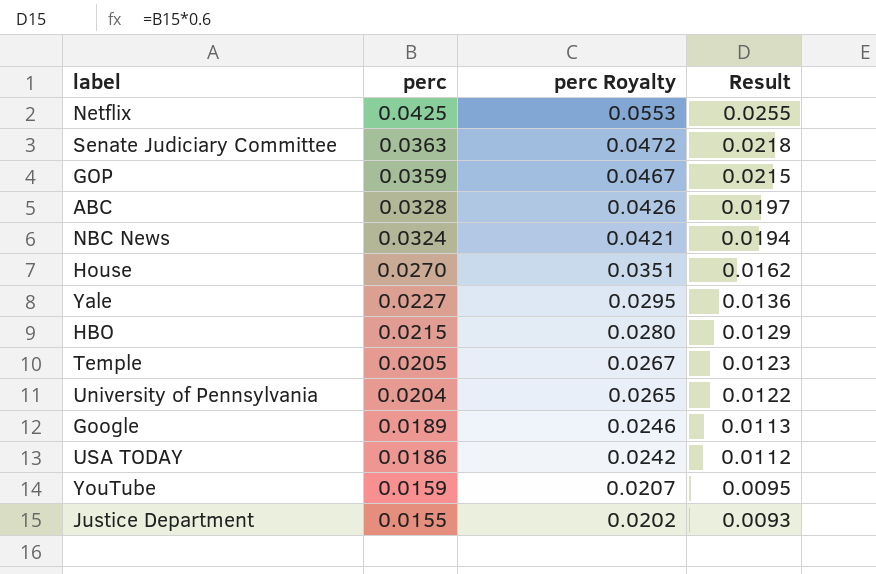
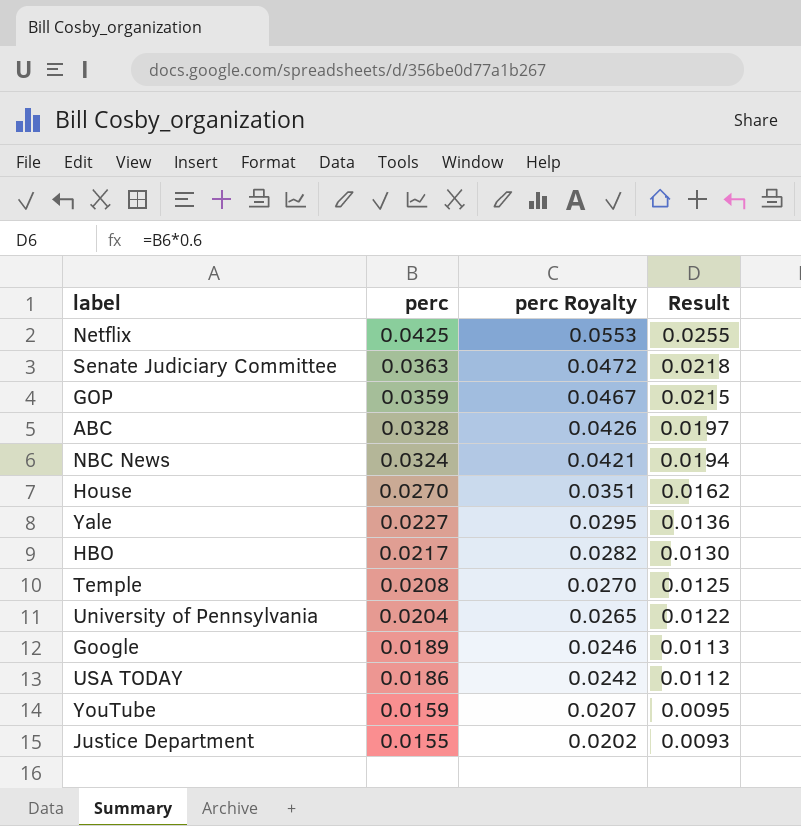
HBO | perc: 0.0215 -> 0.0217
HBO | perc Royalty: 0.0280 -> 0.0282
HBO | Result: 0.0129 -> 0.0130
Temple | perc: 0.0205 -> 0.0208
Temple | perc Royalty: 0.0267 -> 0.0270
Temple | Result: 0.0123 -> 0.0125

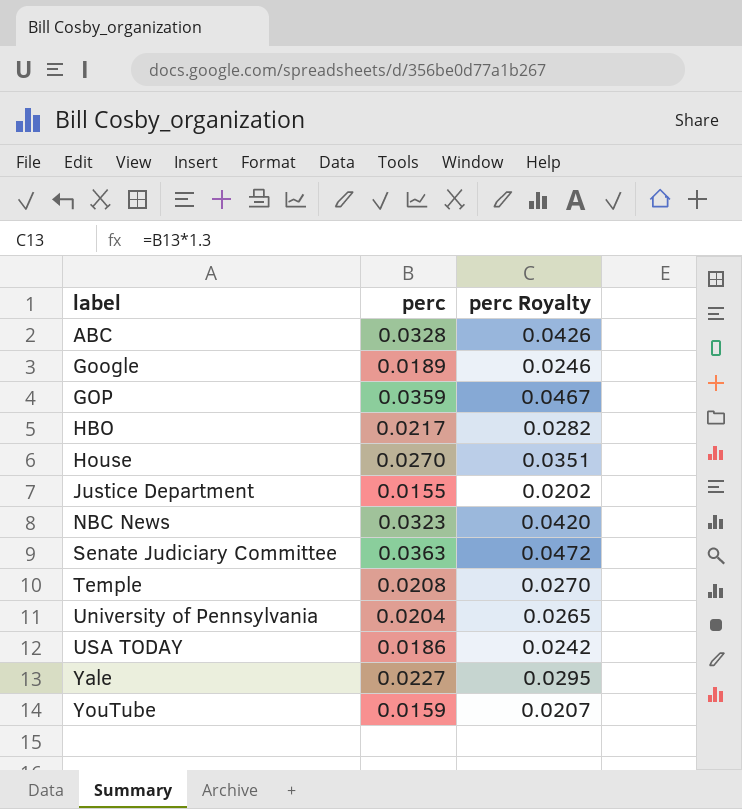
row order: perc descending -> label ascending
column Result | formula: [perc] * 0.6 -> none
row Netflix: 0.0425 | 0.0553 | 0.0255 -> none
NBC News | perc: 0.0324 -> 0.0323
NBC News | perc Royalty: 0.0421 -> 0.0420

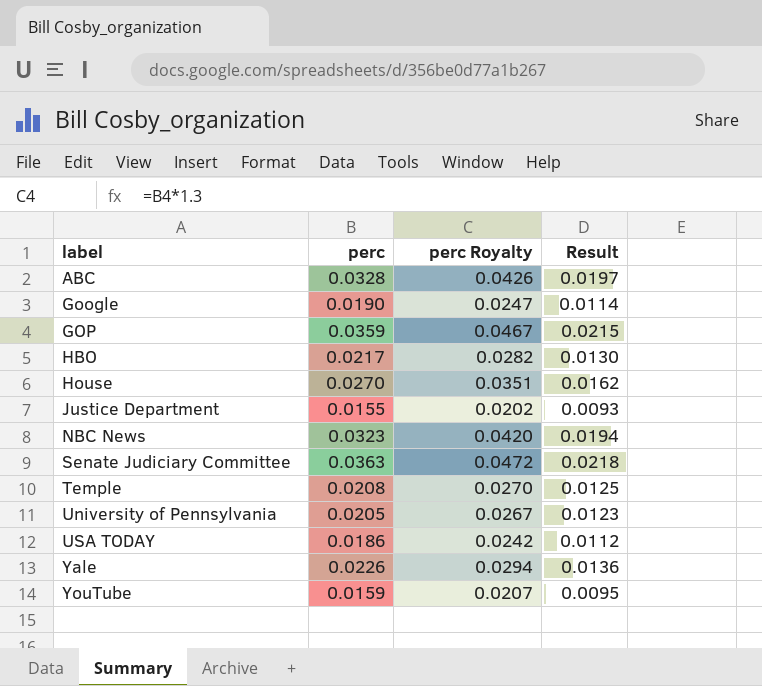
column Result | formula: none -> [perc] * 0.6
Google | perc: 0.0189 -> 0.0190
Google | perc Royalty: 0.0246 -> 0.0247
University of Pennsylvania | perc: 0.0204 -> 0.0205
University of Pennsylvania | perc Royalty: 0.0265 -> 0.0267
Yale | perc: 0.0227 -> 0.0226
Yale | perc Royalty: 0.0295 -> 0.0294

